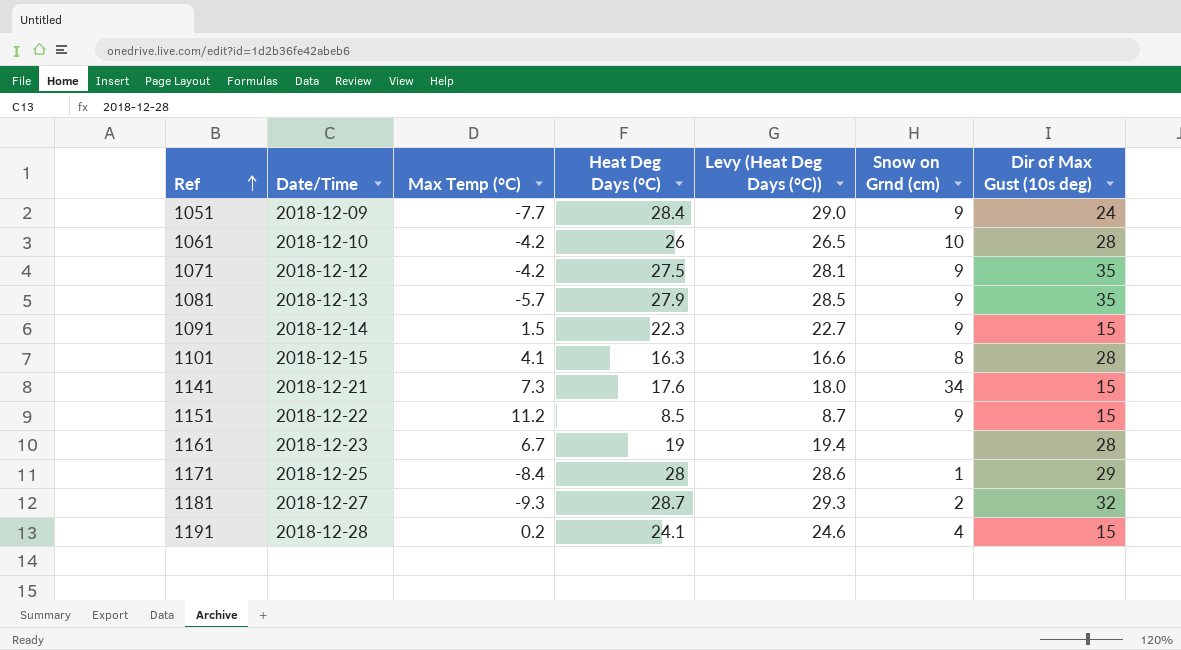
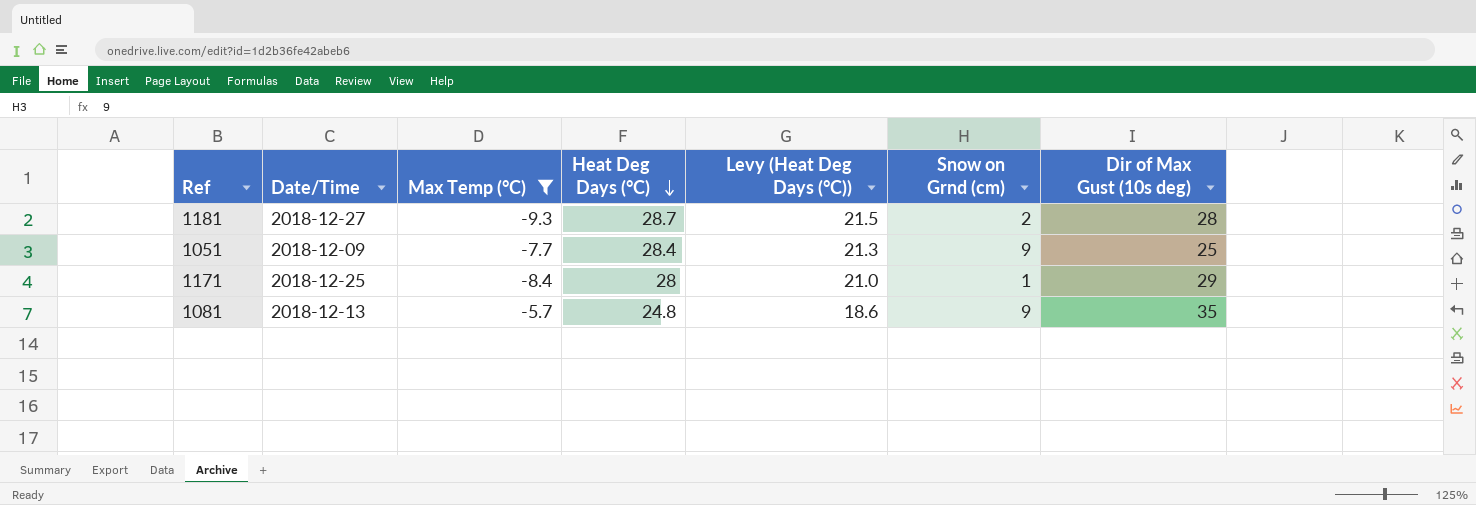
filter: none -> Max Temp (°C) <= -5.7
row order: Ref ascending -> Heat Deg Days (°C) descending
column Levy (Heat Deg Days (°C)) | formula: [Heat Deg Days (°C)] * 1.02 -> [Heat Deg Days (°C)] * 0.75
1181 | Dir of Max Gust (10s deg): 32 -> 28
1051 | Dir of Max Gust (10s deg): 24 -> 25
1081 | Heat Deg Days (°C): 27.9 -> 24.8

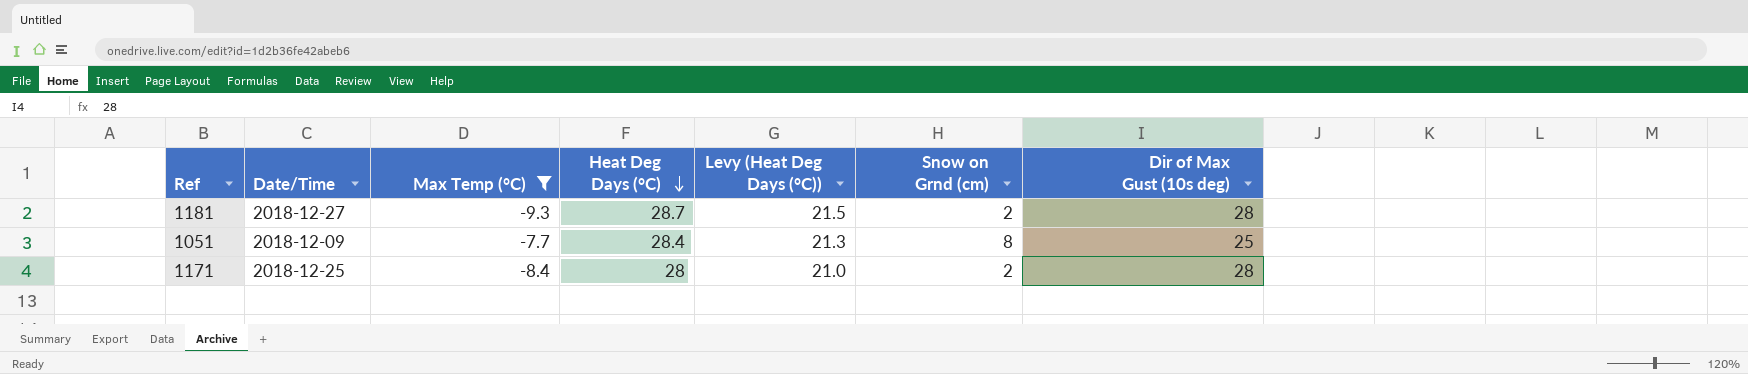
row 1081: 2018-12-13 | -5.7 | 24.8 | 18.6 | 9 | 35 -> none
1051 | Snow on Grnd (cm): 9 -> 8
1171 | Snow on Grnd (cm): 1 -> 2
1171 | Dir of Max Gust (10s deg): 29 -> 28

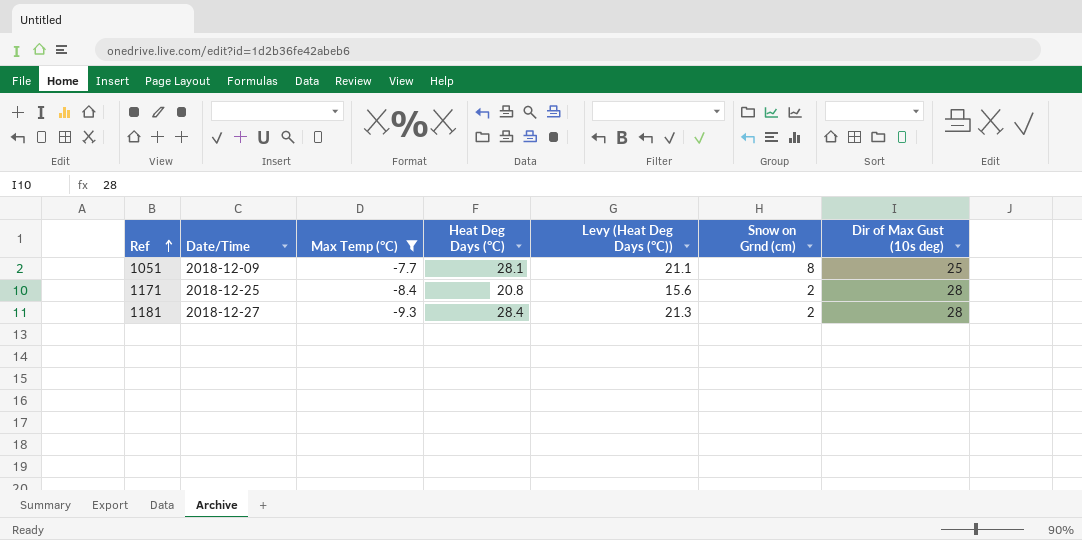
row order: Heat Deg Days (°C) descending -> Ref ascending
1051 | Heat Deg Days (°C): 28.4 -> 28.1
1051 | Levy (Heat Deg Days (°C)): 21.3 -> 21.1
1171 | Heat Deg Days (°C): 28 -> 20.8
1171 | Levy (Heat Deg Days (°C)): 21.0 -> 15.6
1181 | Heat Deg Days (°C): 28.7 -> 28.4
1181 | Levy (Heat Deg Days (°C)): 21.5 -> 21.3

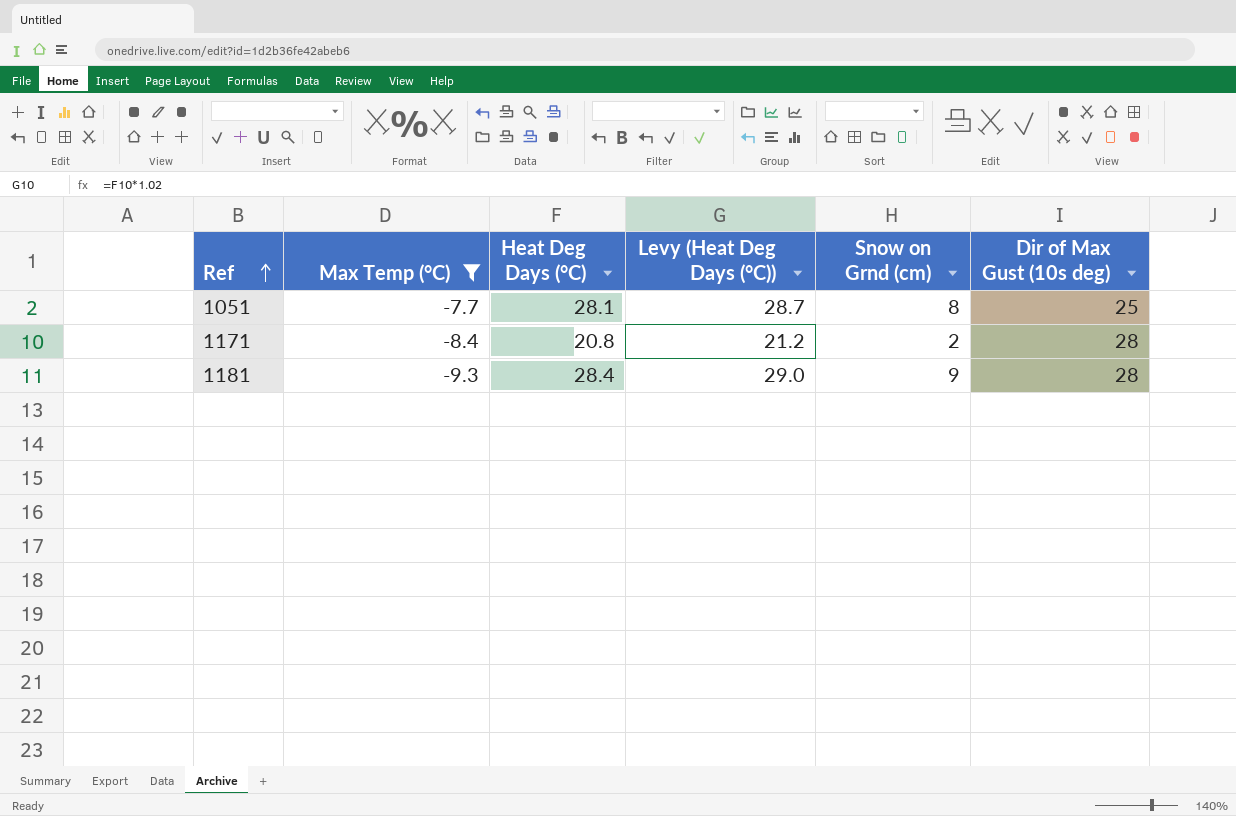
column Date/Time | position: 2 -> none
column Levy (Heat Deg Days (°C)) | formula: [Heat Deg Days (°C)] * 0.75 -> [Heat Deg Days (°C)] * 1.02
1181 | Snow on Grnd (cm): 2 -> 9

